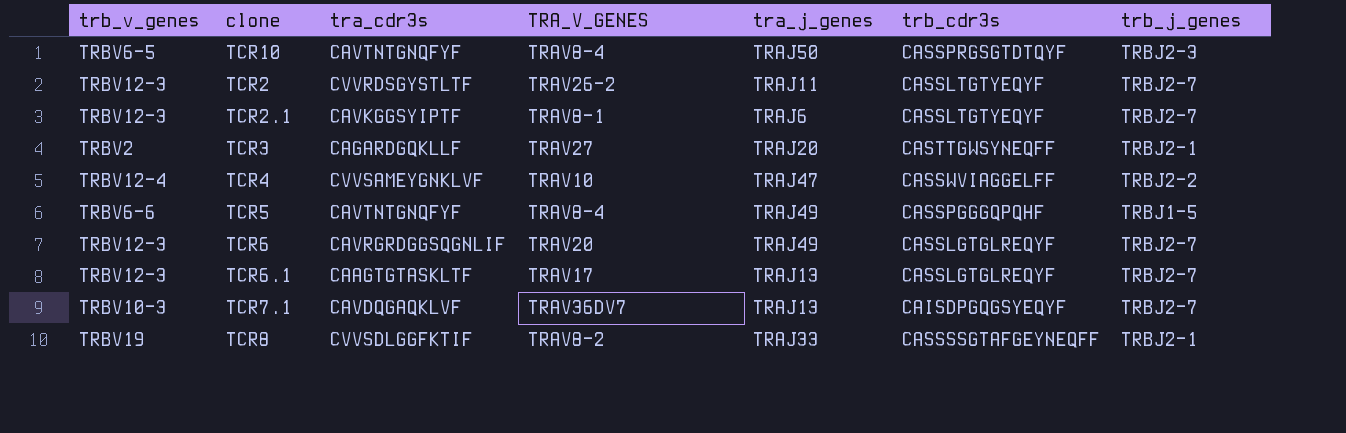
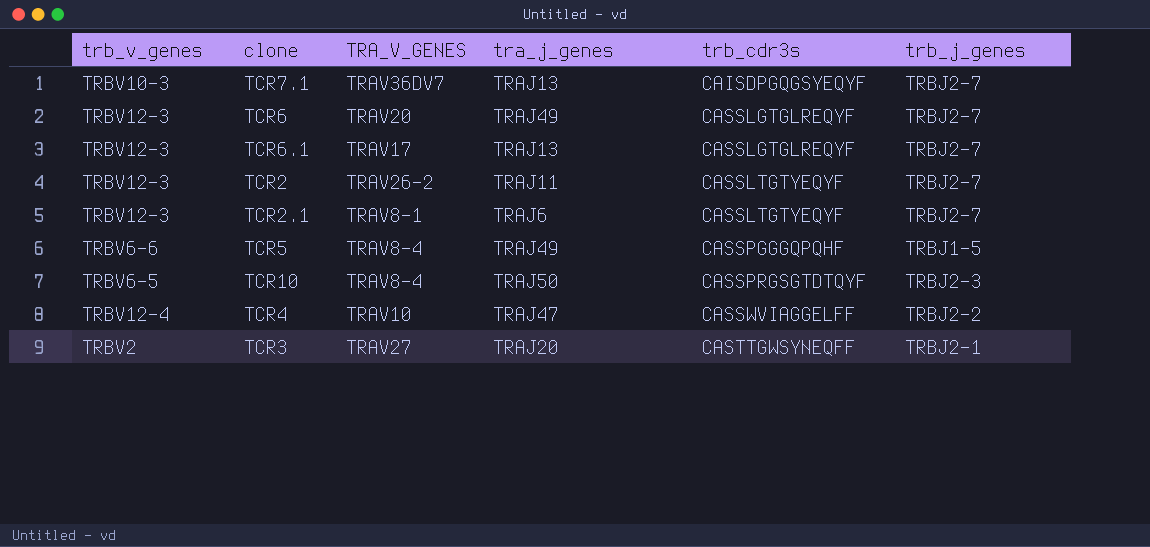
row order: none -> trb_cdr3s ascending
column tra_cdr3s | position: 3 -> none
row TCR8: TRBV19 | CVVSDLGGFKTIF | TRAV8-2 | TRAJ33 | CASSSSGTAFGEYNEQFF | TRBJ2-1 -> none

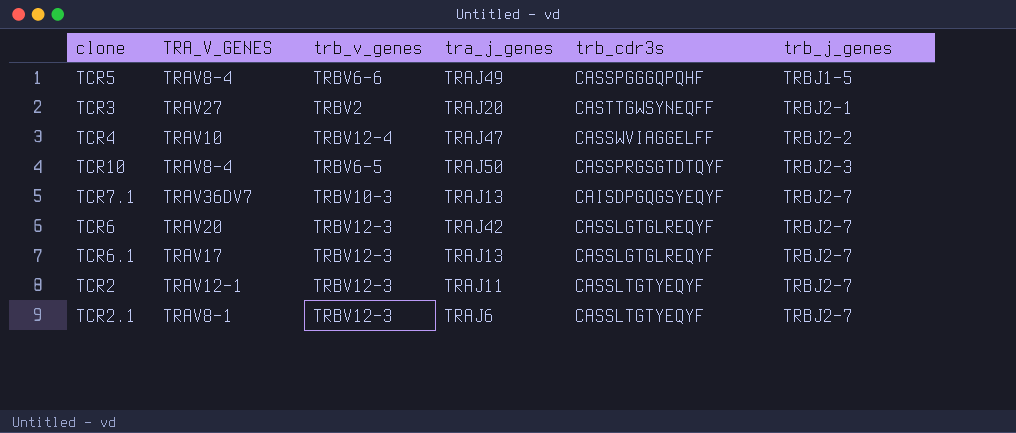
row order: trb_cdr3s ascending -> trb_j_genes ascending
column trb_v_genes | position: 1 -> 3
TCR6 | tra_j_genes: TRAJ49 -> TRAJ42
TCR2 | TRA_V_GENES: TRAV26-2 -> TRAV12-1

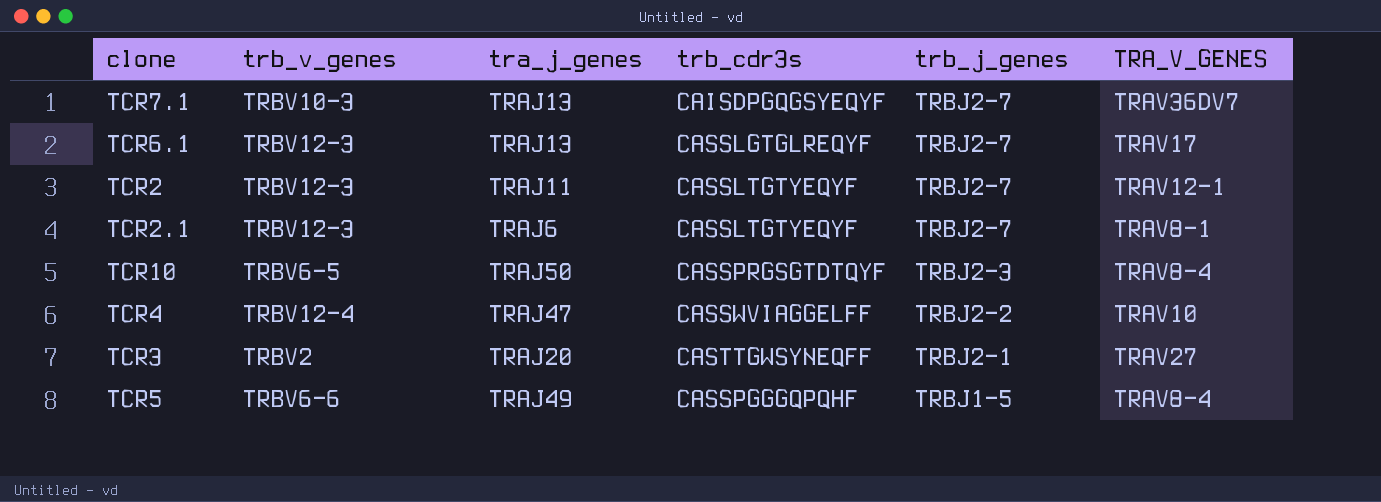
row order: trb_j_genes ascending -> trb_j_genes descending
column TRA_V_GENES | position: 2 -> 6
row TCR6: TRAV20 | TRBV12-3 | TRAJ42 | CASSLGTGLREQYF | TRBJ2-7 -> none

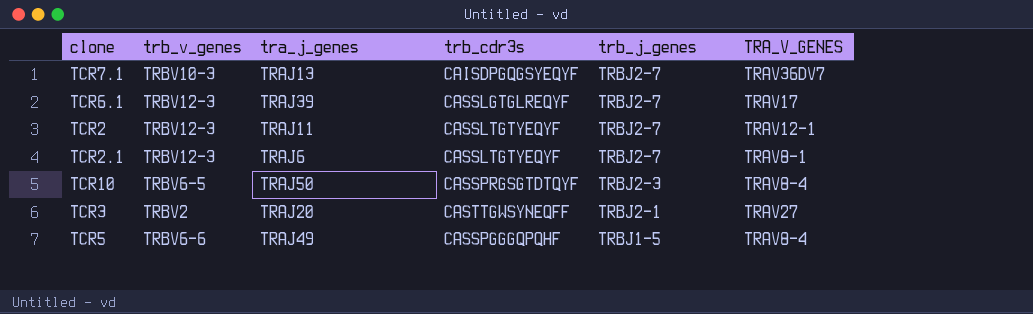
row TCR4: TRBV12-4 | TRAJ47 | CASSWVIAGGELFF | TRBJ2-2 | TRAV10 -> none
TCR6.1 | tra_j_genes: TRAJ13 -> TRAJ39

